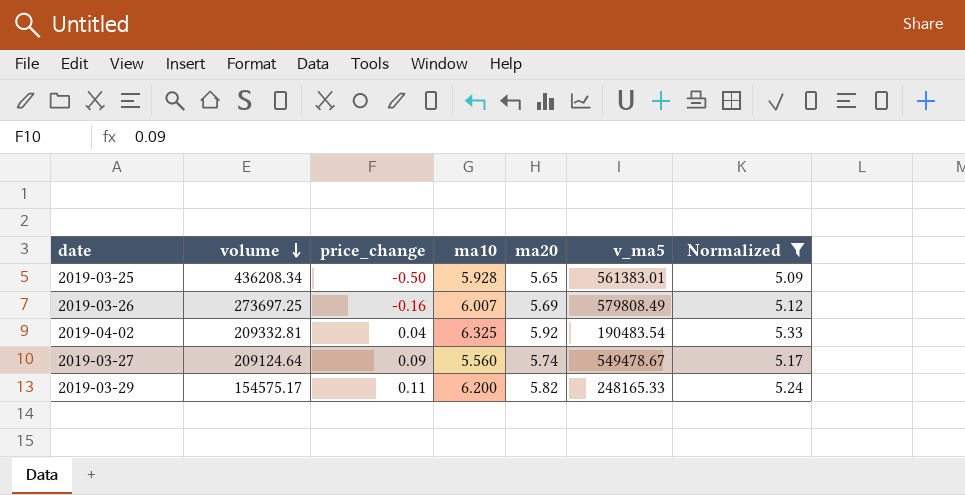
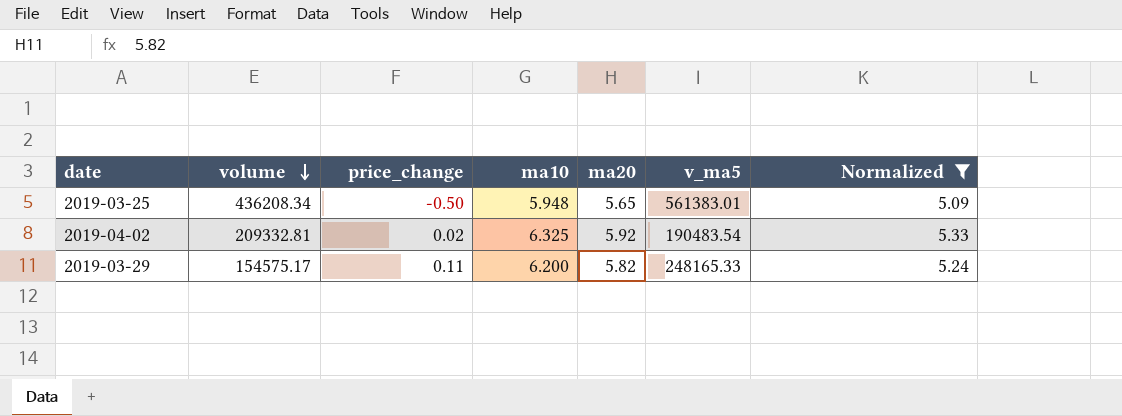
row 2019-03-26: 273697.25 | -0.16 | 6.007 | 5.69 | 579808.49 | 5.12 -> none
row 2019-03-27: 209124.64 | 0.09 | 5.560 | 5.74 | 549478.67 | 5.17 -> none
2019-03-25 | ma10: 5.928 -> 5.948
2019-04-02 | price_change: 0.04 -> 0.02

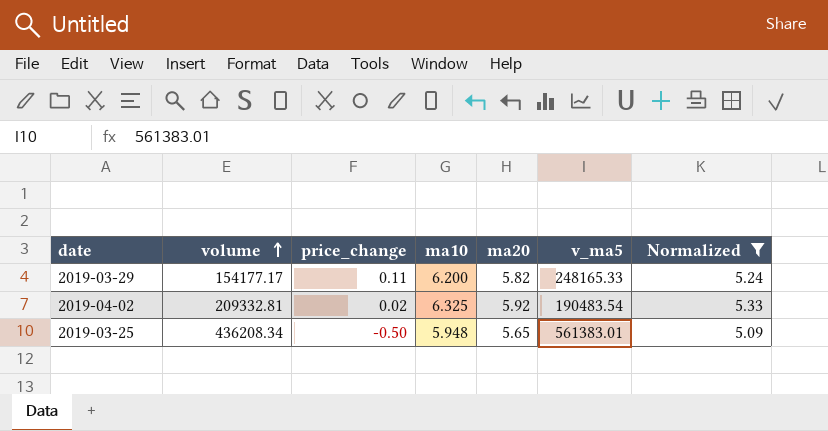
row order: volume descending -> volume ascending
2019-03-29 | volume: 154575.17 -> 154177.17

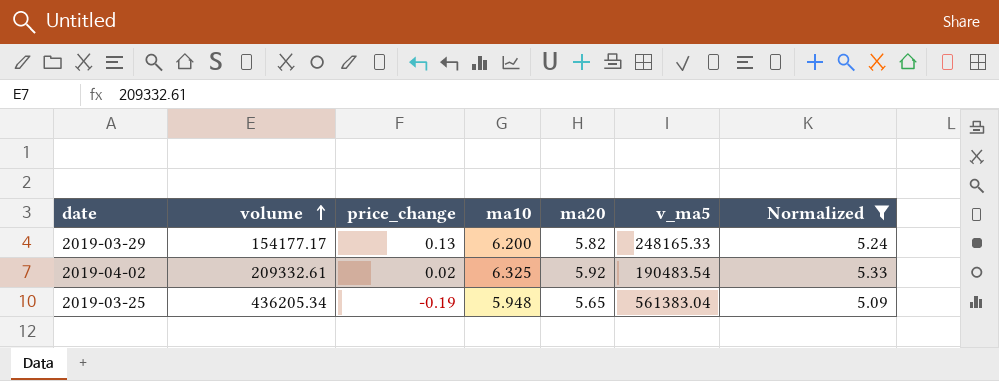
2019-03-29 | price_change: 0.11 -> 0.13
2019-04-02 | volume: 209332.81 -> 209332.61
2019-03-25 | volume: 436208.34 -> 436205.34
2019-03-25 | price_change: -0.50 -> -0.19
2019-03-25 | v_ma5: 561383.01 -> 561383.04

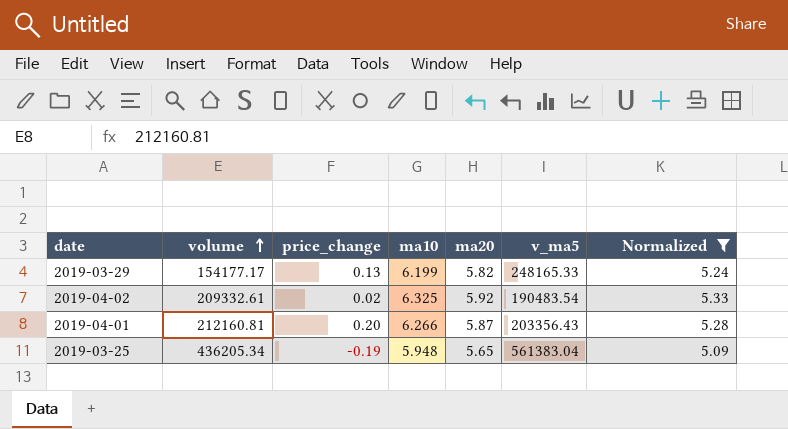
2019-03-29 | ma10: 6.200 -> 6.199
row 2019-04-01: none -> 212160.81 | 0.20 | 6.266 | 5.87 | 203356.43 | 5.28

